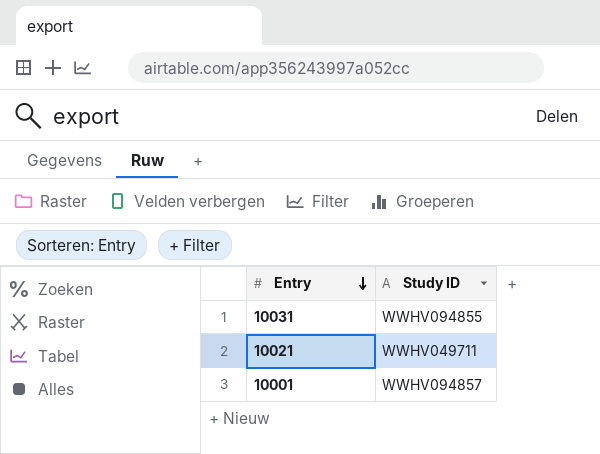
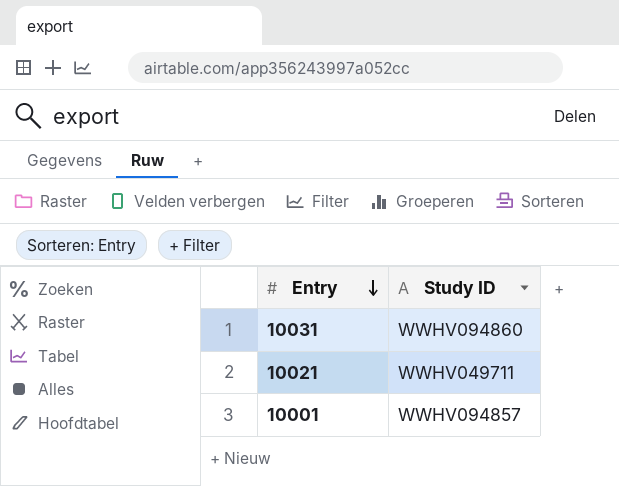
10031 | Study ID: WWHV094855 -> WWHV094860

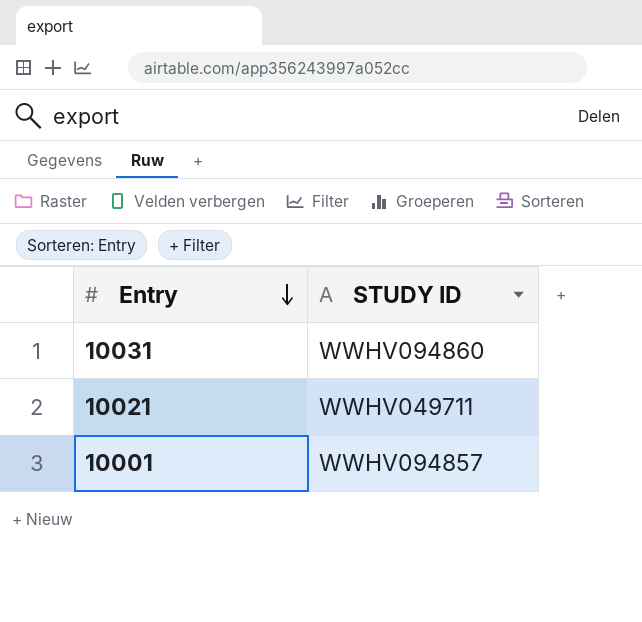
column name: Study ID -> STUDY ID

